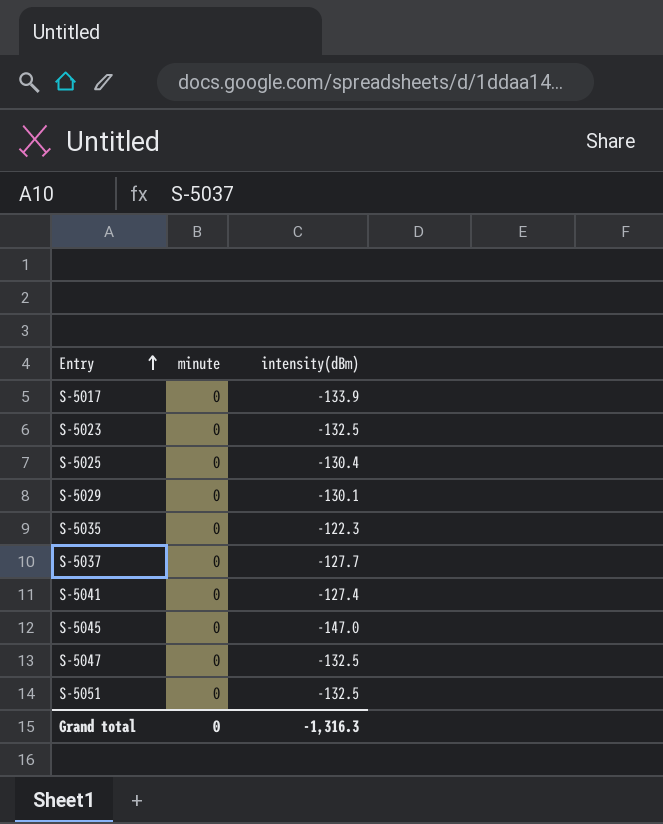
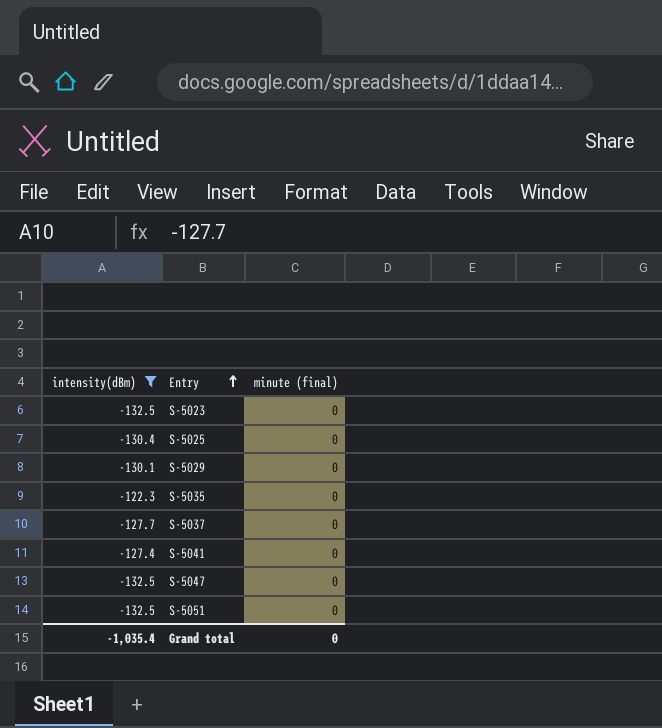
filter: none -> intensity(dBm) >= -132.5
column intensity(dBm) | position: 3 -> 1
column name: minute -> minute (final)
Grand total | intensity(dBm): -1,316.3 -> -1,035.4

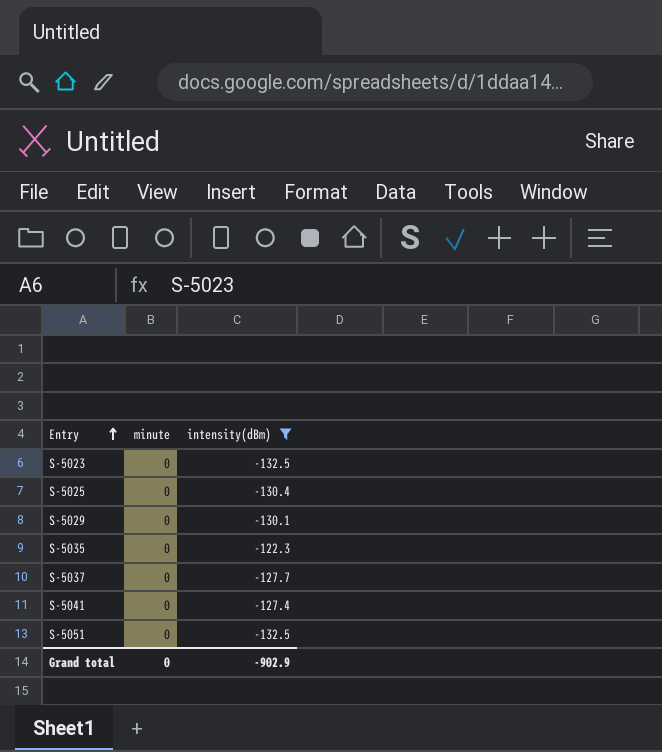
column name: minute (final) -> minute
column intensity(dBm) | position: 1 -> 3
row S-5047: -132.5 | 0 -> none
Grand total | intensity(dBm): -1,035.4 -> -902.9

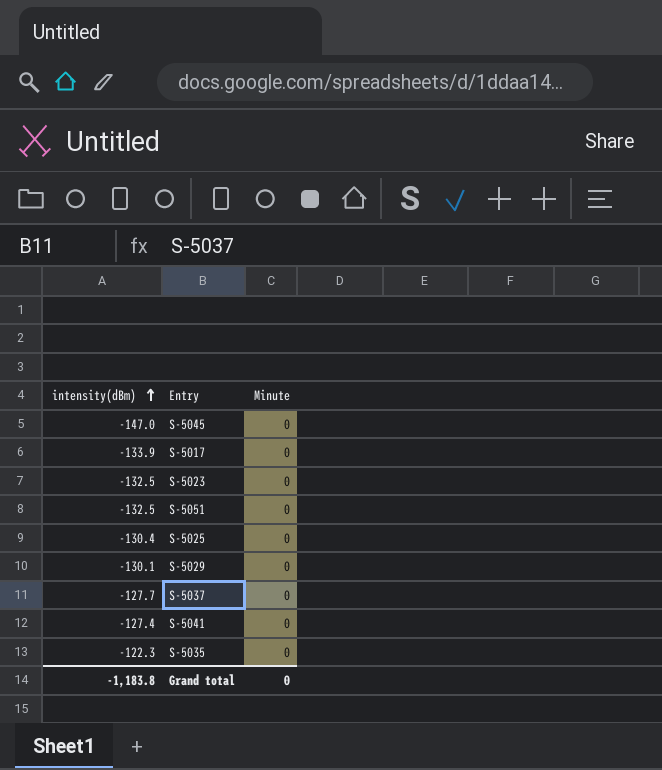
filter: intensity(dBm) >= -132.5 -> none
row order: Entry ascending -> intensity(dBm) ascending
column intensity(dBm) | position: 3 -> 1
column name: minute -> Minute
Grand total | intensity(dBm): -902.9 -> -1,183.8

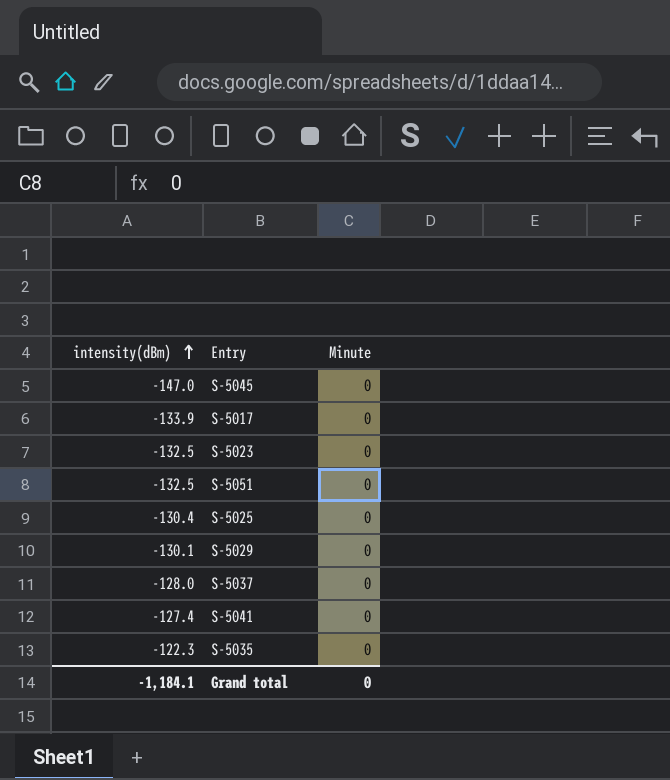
S-5037 | intensity(dBm): -127.7 -> -128.0
Grand total | intensity(dBm): -1,183.8 -> -1,184.1

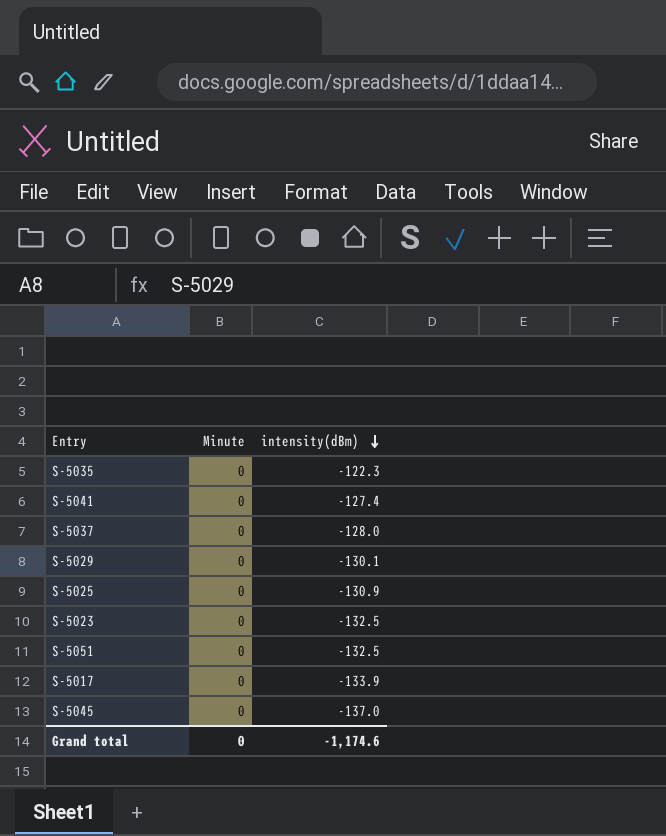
row order: intensity(dBm) ascending -> intensity(dBm) descending
column intensity(dBm) | position: 1 -> 3
S-5025 | intensity(dBm): -130.4 -> -130.9
S-5045 | intensity(dBm): -147.0 -> -137.0
Grand total | intensity(dBm): -1,184.1 -> -1,174.6

